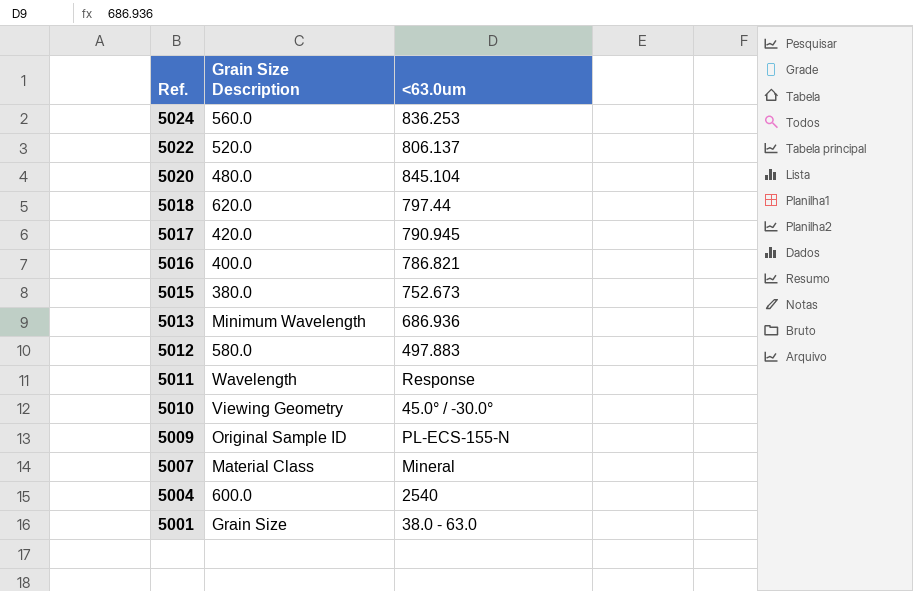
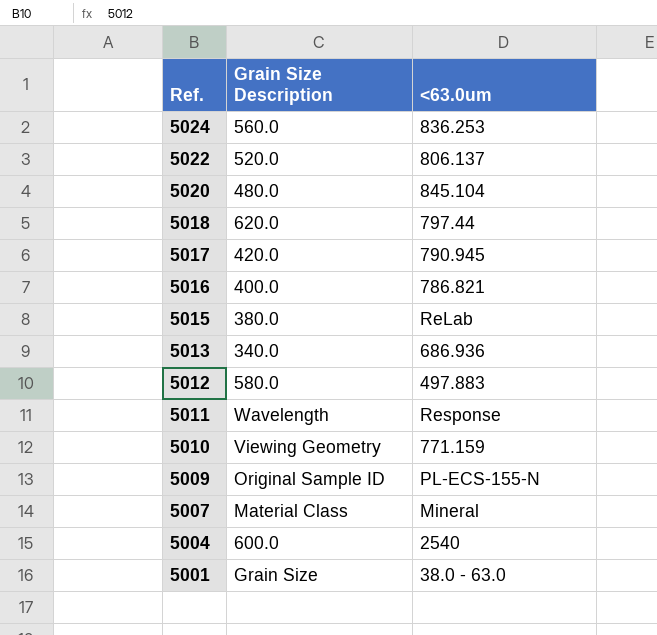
5015 | <63.0um: 752.673 -> ReLab
5013 | Grain Size Description: Minimum Wavelength -> 340.0
5010 | <63.0um: 45.0° / -30.0° -> 771.159

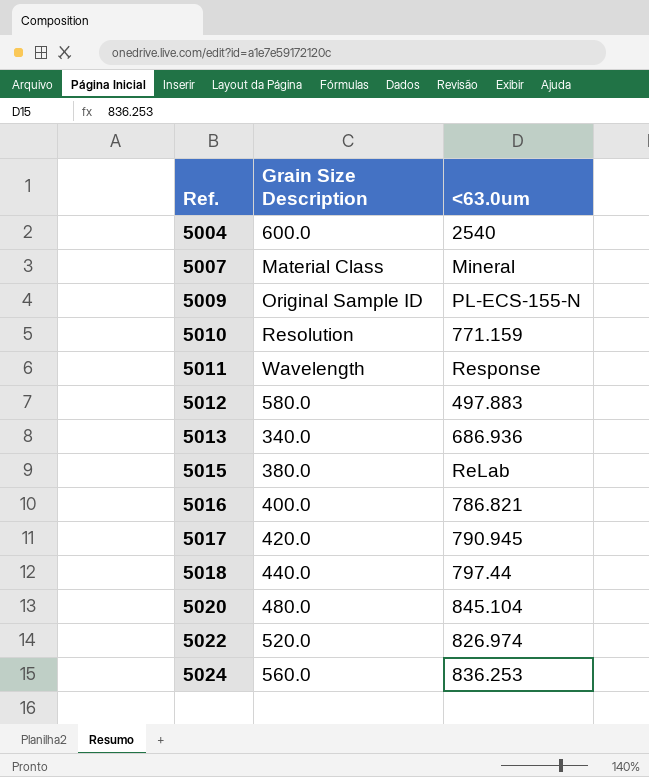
row order: Ref. descending -> Ref. ascending
row 5001: Grain Size | 38.0 - 63.0 -> none
5010 | Grain Size Description: Viewing Geometry -> Resolution
5018 | Grain Size Description: 620.0 -> 440.0
5022 | <63.0um: 806.137 -> 826.974

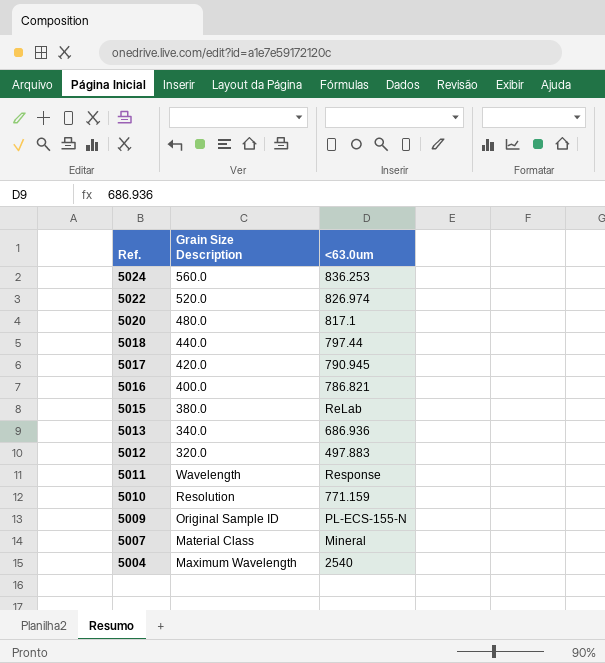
row order: Ref. ascending -> Ref. descending
5020 | <63.0um: 845.104 -> 817.1
5012 | Grain Size Description: 580.0 -> 320.0
5004 | Grain Size Description: 600.0 -> Maximum Wavelength

